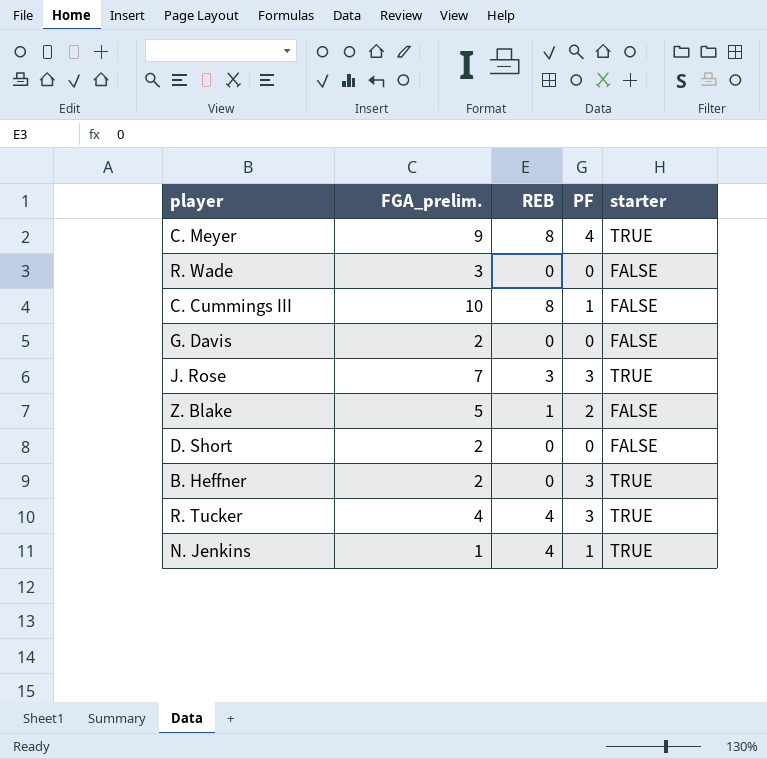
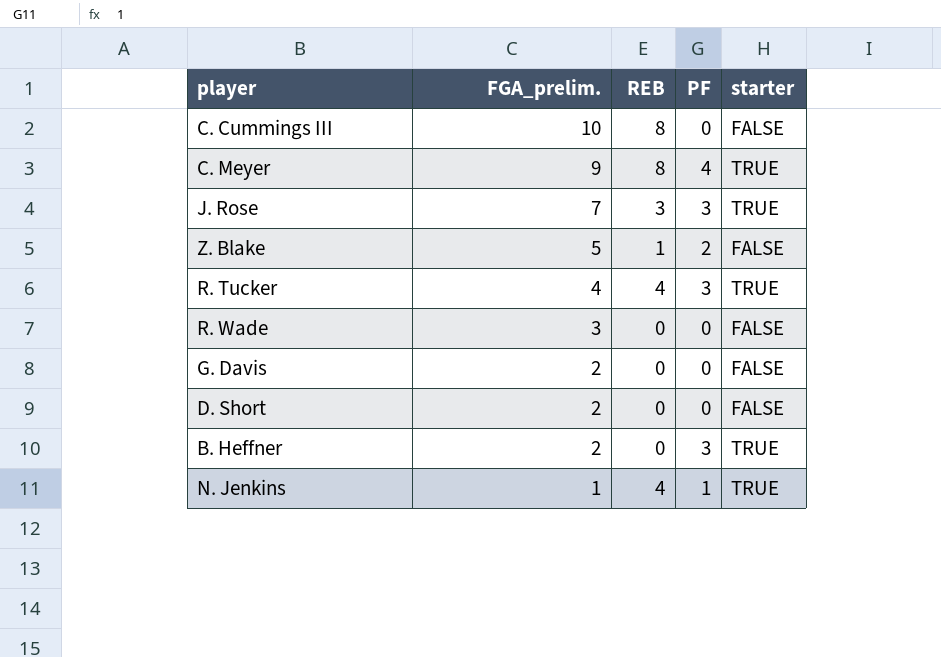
row order: none -> FGA_prelim. descending
C. Cummings III | PF: 1 -> 0

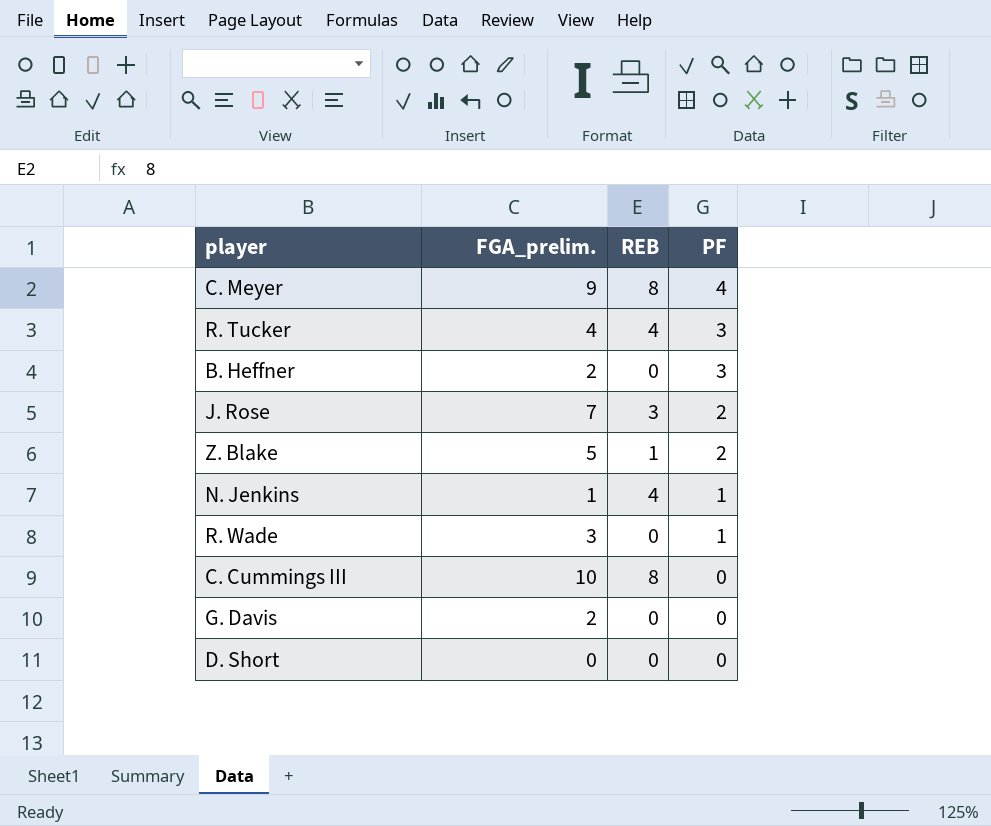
row order: FGA_prelim. descending -> PF descending
column starter | position: 5 -> none
J. Rose | PF: 3 -> 2
R. Wade | PF: 0 -> 1
D. Short | FGA_prelim.: 2 -> 0

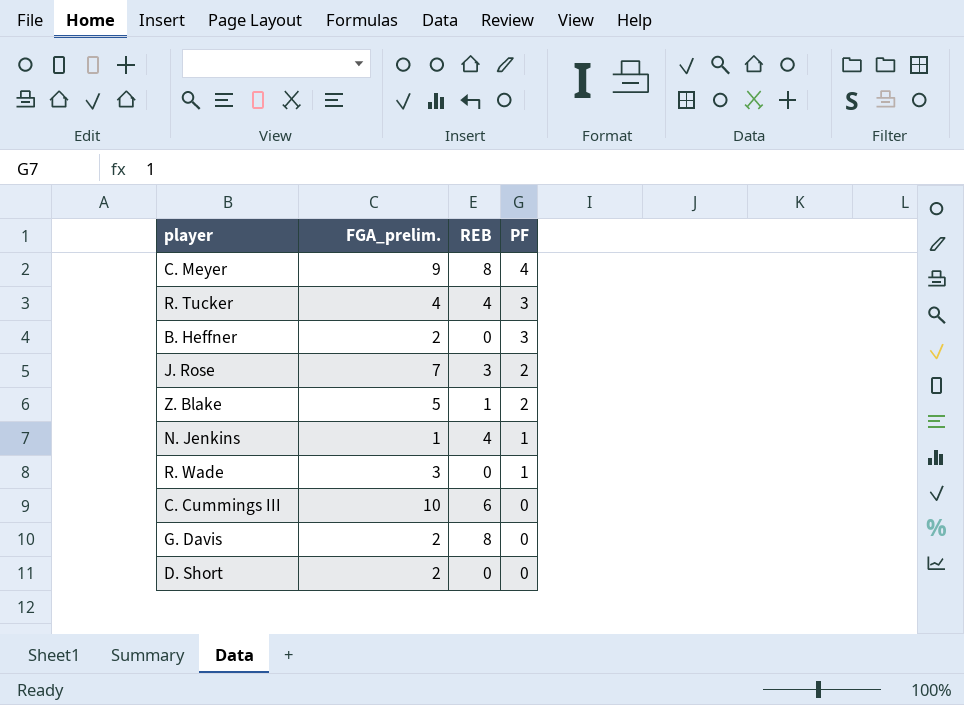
C. Cummings III | REB: 8 -> 6
G. Davis | REB: 0 -> 8
D. Short | FGA_prelim.: 0 -> 2

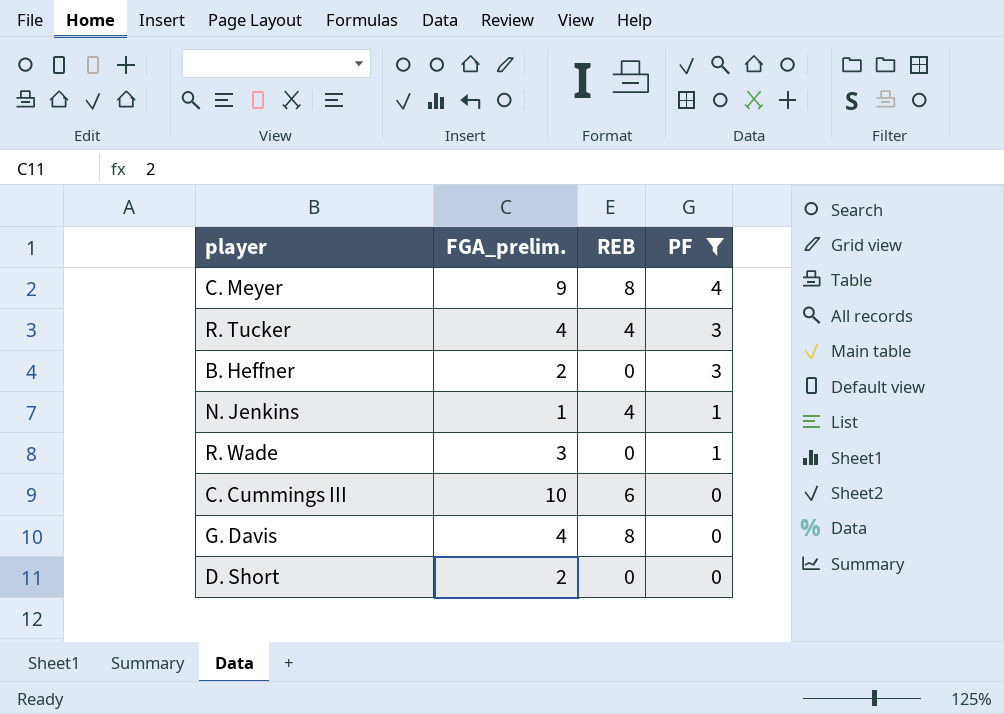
filter: none -> PF != 2
G. Davis | FGA_prelim.: 2 -> 4

